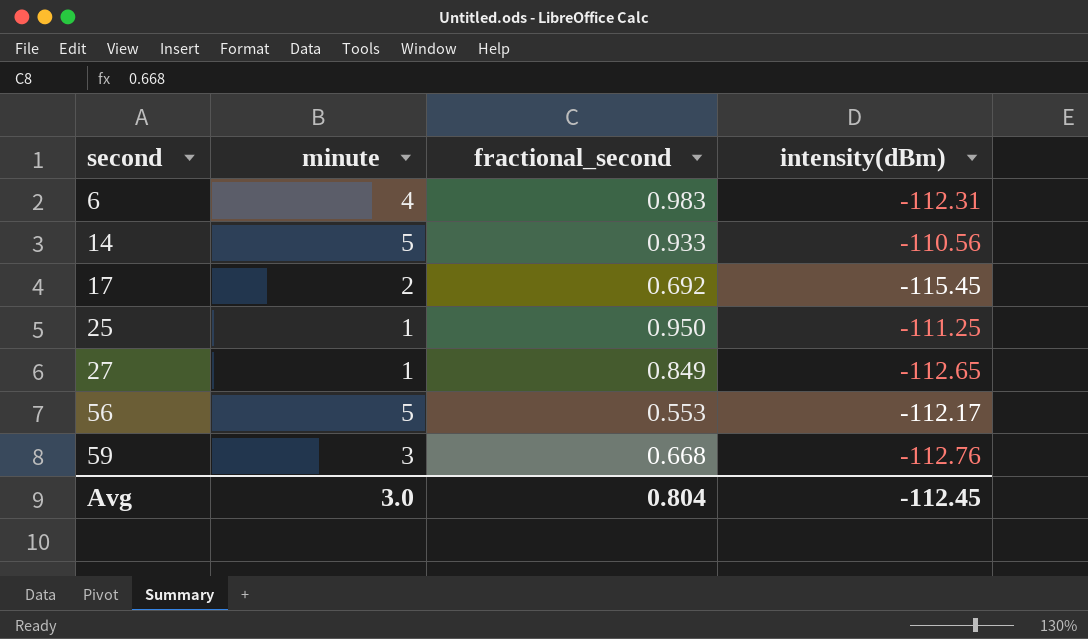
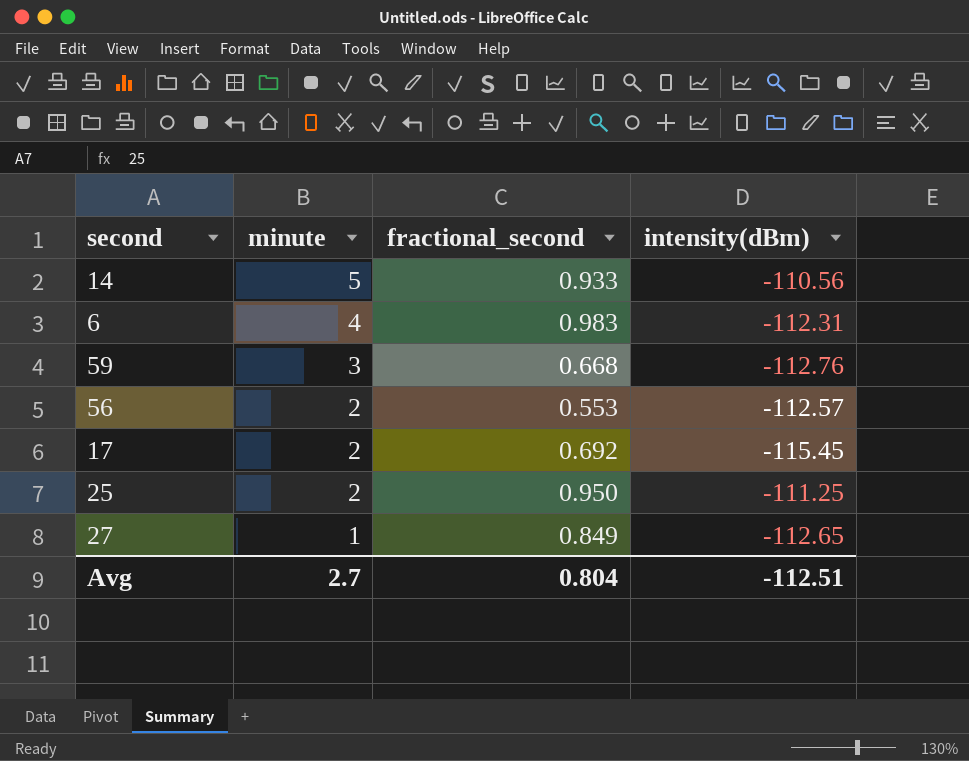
row order: second ascending -> minute descending
56 | minute: 5 -> 2
56 | intensity(dBm): -112.17 -> -112.57
25 | minute: 1 -> 2
Avg | minute: 3.0 -> 2.7
Avg | intensity(dBm): -112.45 -> -112.51

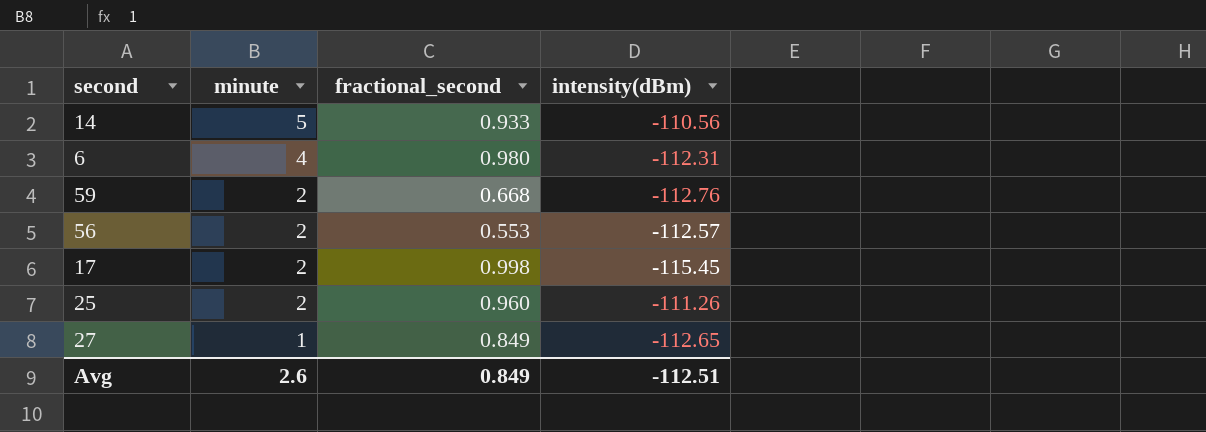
6 | fractional_second: 0.983 -> 0.980
59 | minute: 3 -> 2
17 | fractional_second: 0.692 -> 0.998
25 | fractional_second: 0.950 -> 0.960
25 | intensity(dBm): -111.25 -> -111.26
Avg | minute: 2.7 -> 2.6
Avg | fractional_second: 0.804 -> 0.849

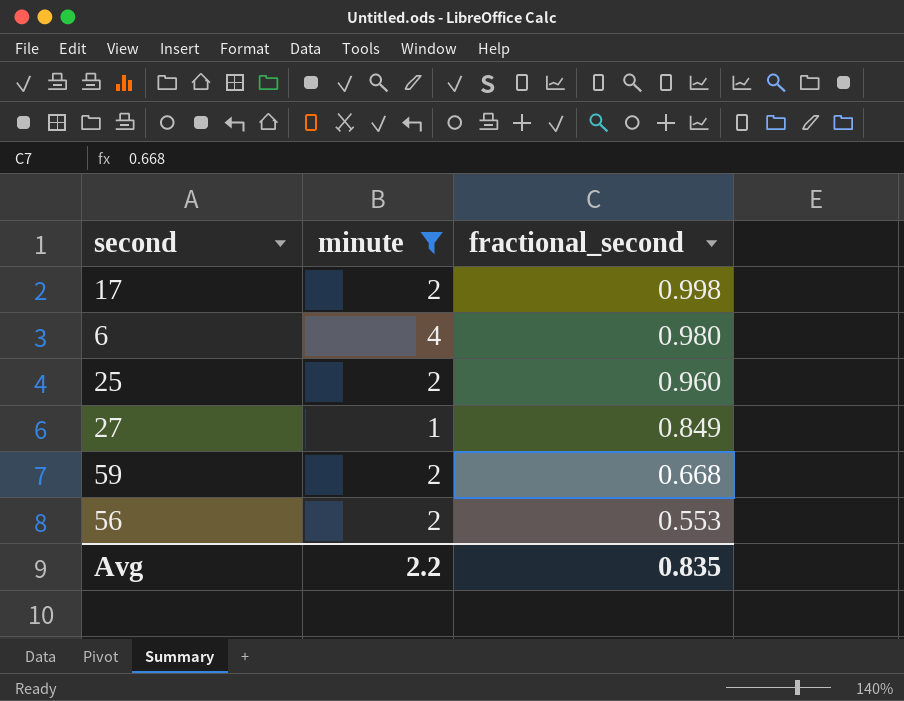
filter: none -> minute != 5
row order: minute descending -> fractional_second descending
column intensity(dBm) | position: 4 -> none
Avg | minute: 2.6 -> 2.2
Avg | fractional_second: 0.849 -> 0.835

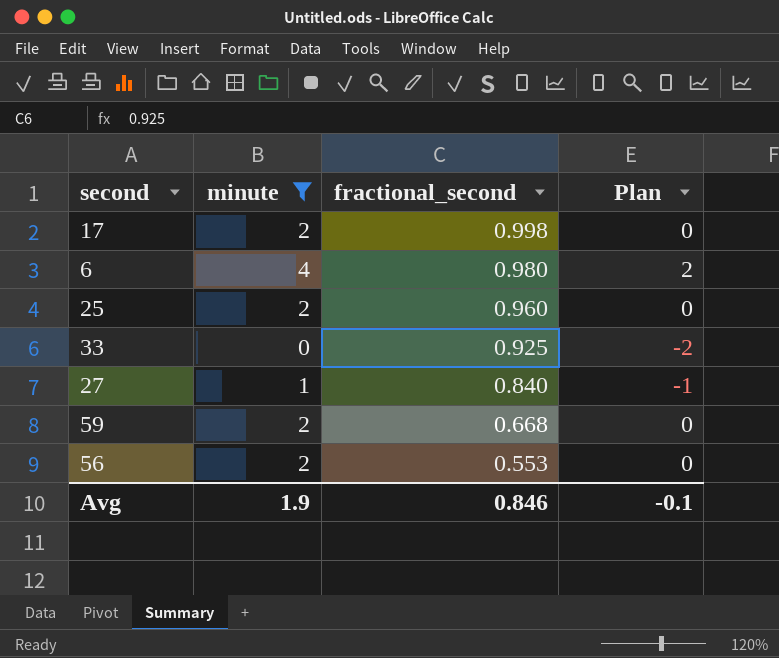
column Plan | formula: none -> [minute] - 2
row 33: none -> 0 | 0.925 | -2
27 | fractional_second: 0.849 -> 0.840
Avg | minute: 2.2 -> 1.9
Avg | fractional_second: 0.835 -> 0.846

